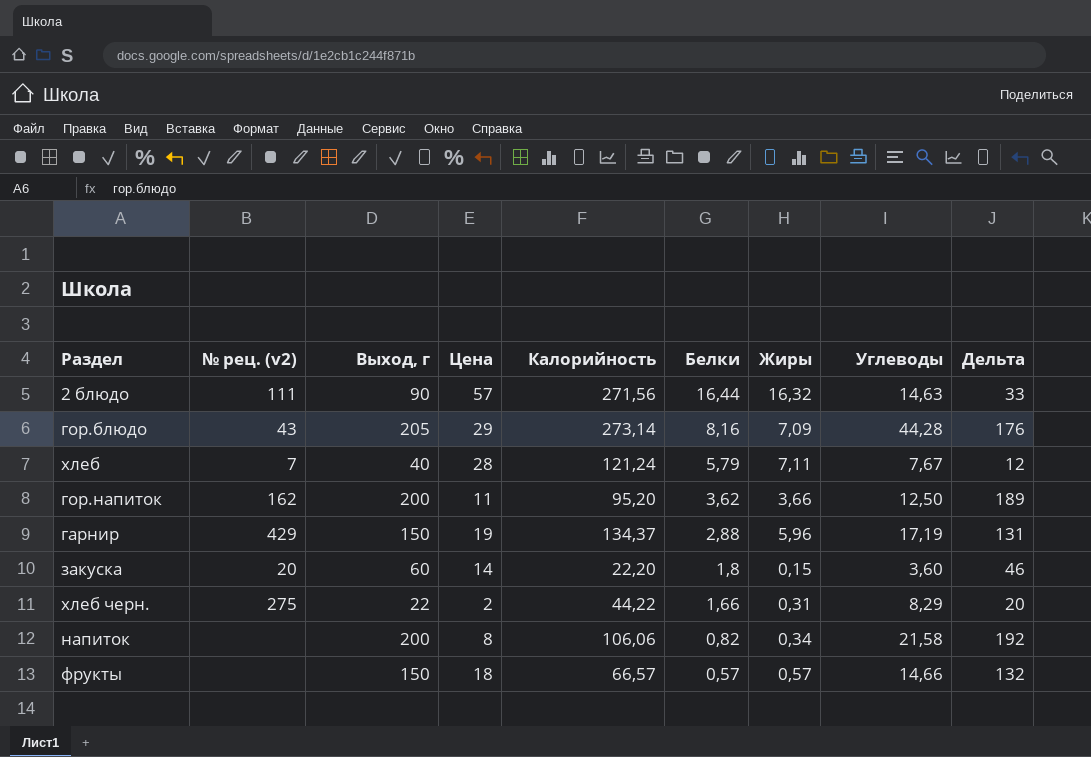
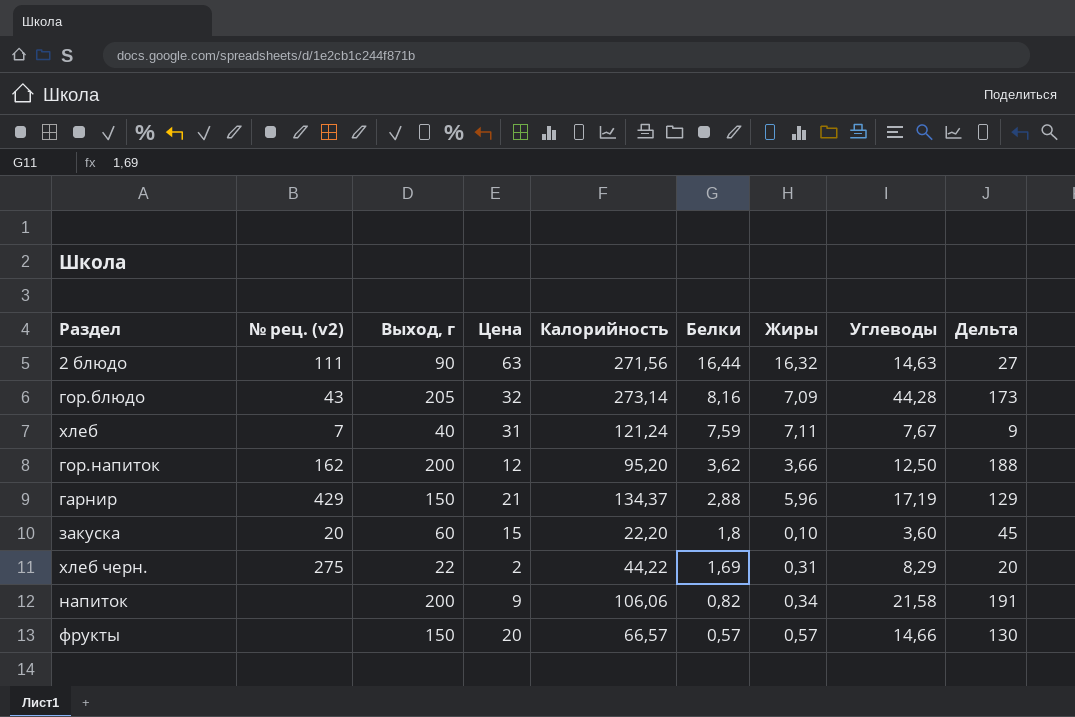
2 блюдо | Цена: 57 -> 63
2 блюдо | Дельта: 33 -> 27
гор.блюдо | Цена: 29 -> 32
гор.блюдо | Дельта: 176 -> 173
хлеб | Цена: 28 -> 31
хлеб | Белки: 5,79 -> 7,59
хлеб | Дельта: 12 -> 9
гор.напиток | Цена: 11 -> 12
гор.напиток | Дельта: 189 -> 188
гарнир | Цена: 19 -> 21
гарнир | Дельта: 131 -> 129
закуска | Цена: 14 -> 15
закуска | Жиры: 0,15 -> 0,10
закуска | Дельта: 46 -> 45
хлеб черн. | Белки: 1,66 -> 1,69
напиток | Цена: 8 -> 9
напиток | Дельта: 192 -> 191
фрукты | Цена: 18 -> 20
фрукты | Дельта: 132 -> 130

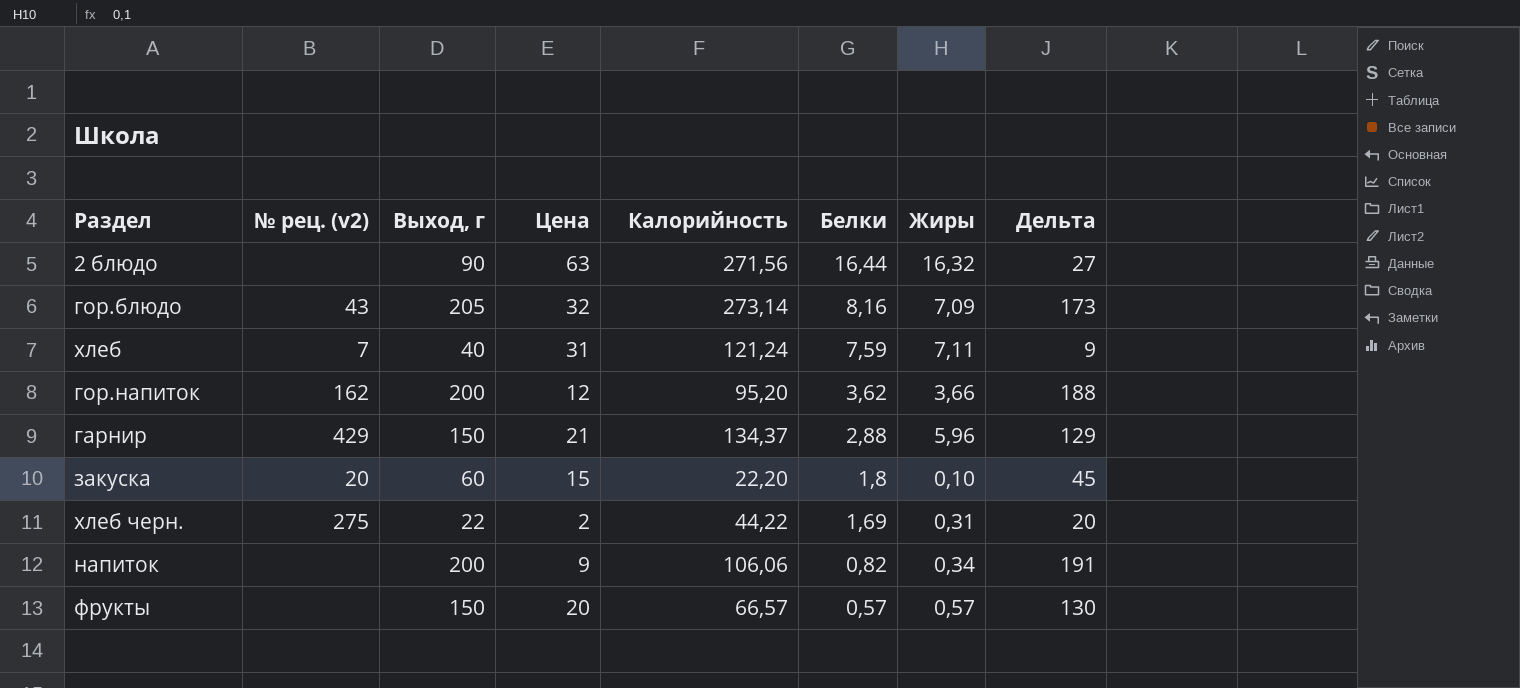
column Углеводы | position: 8 -> none
2 блюдо | № рец. (v2): 111 -> none

